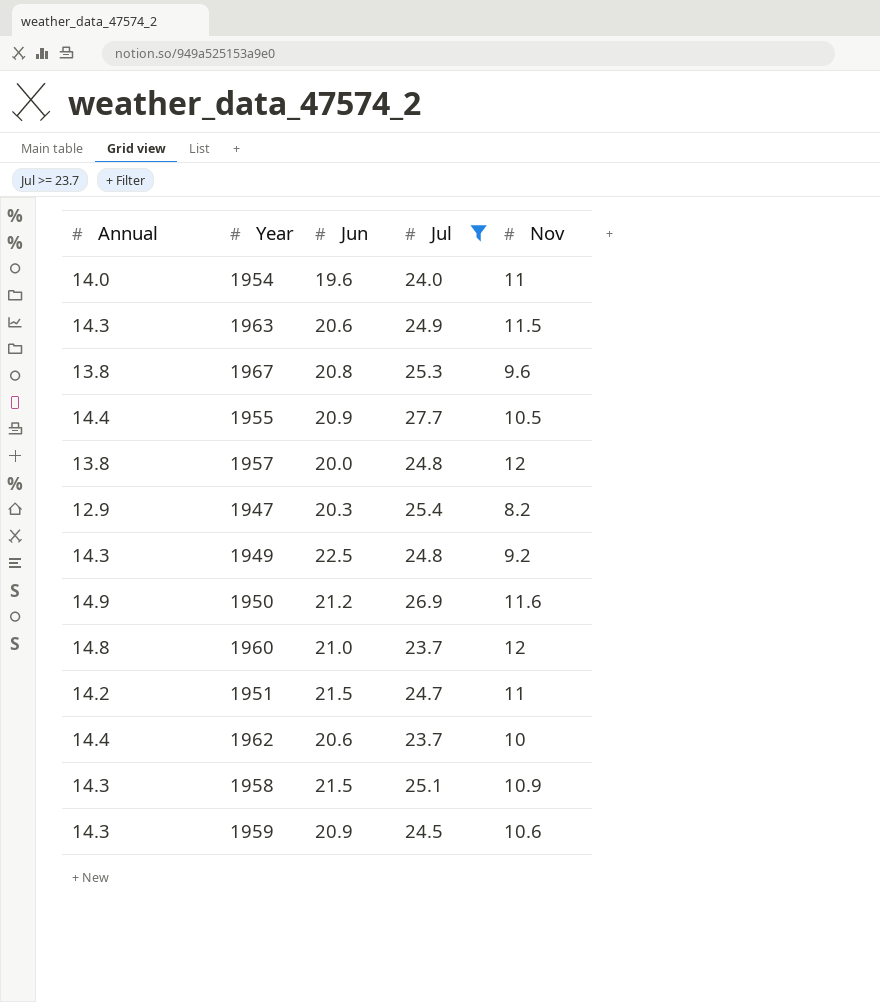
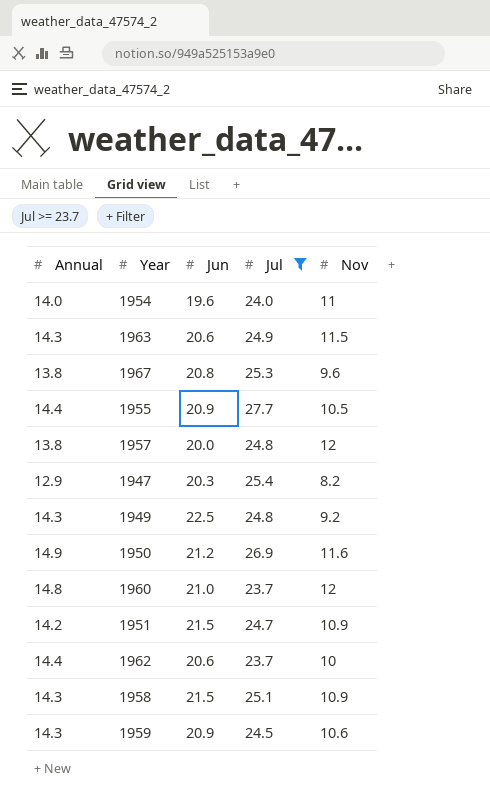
1951 | Nov: 11 -> 10.9

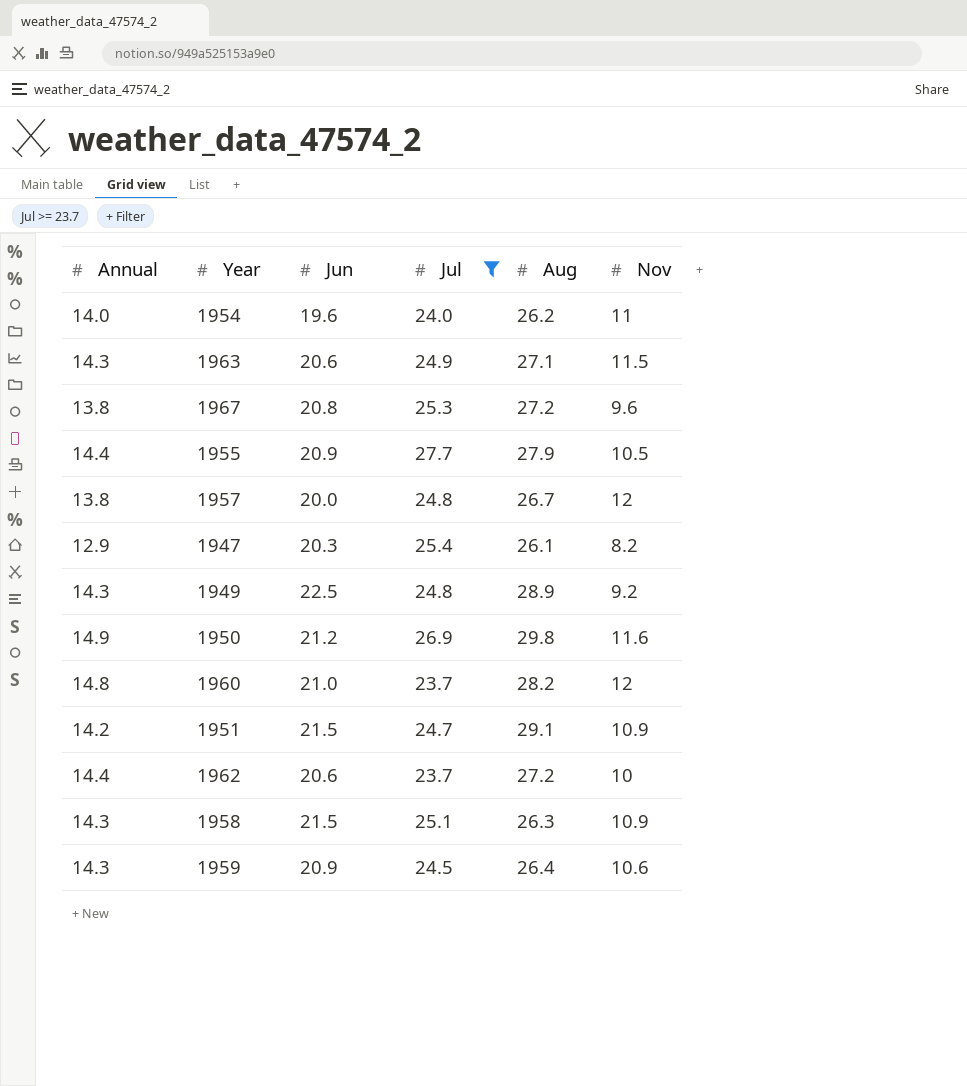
column Aug | position: none -> 5

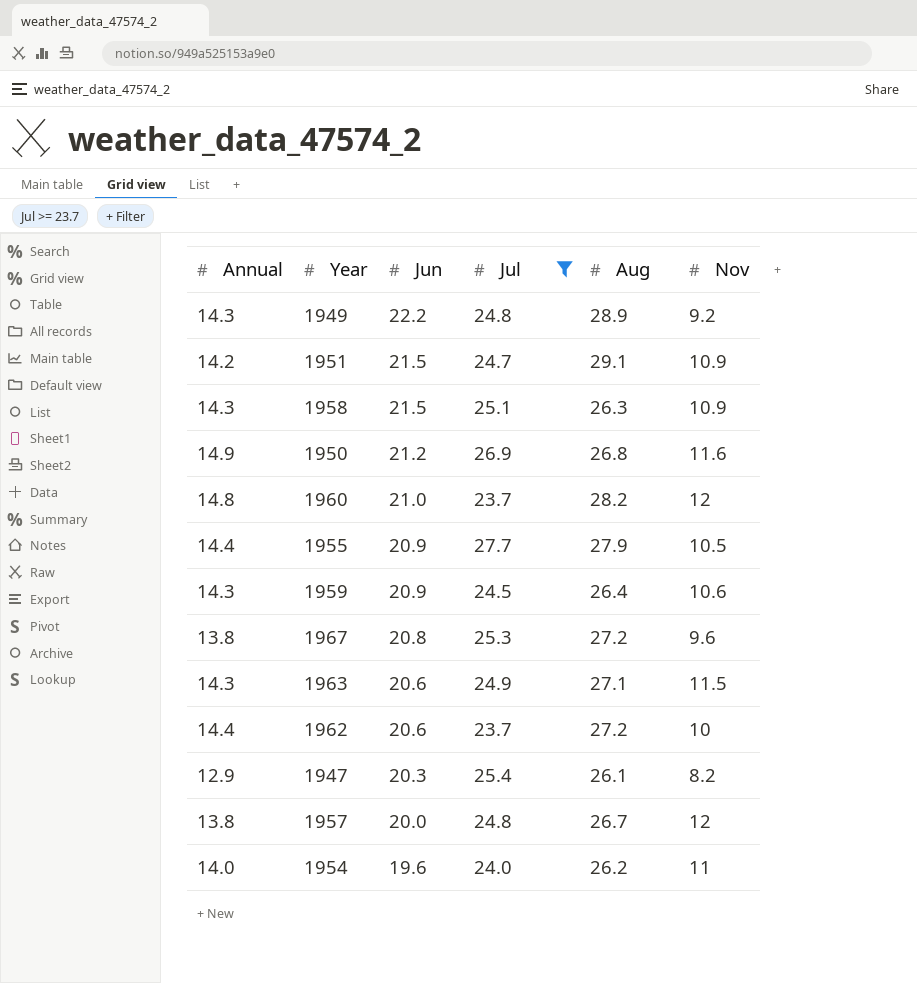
row order: none -> Jun descending
1949 | Jun: 22.5 -> 22.2
1950 | Aug: 29.8 -> 26.8

